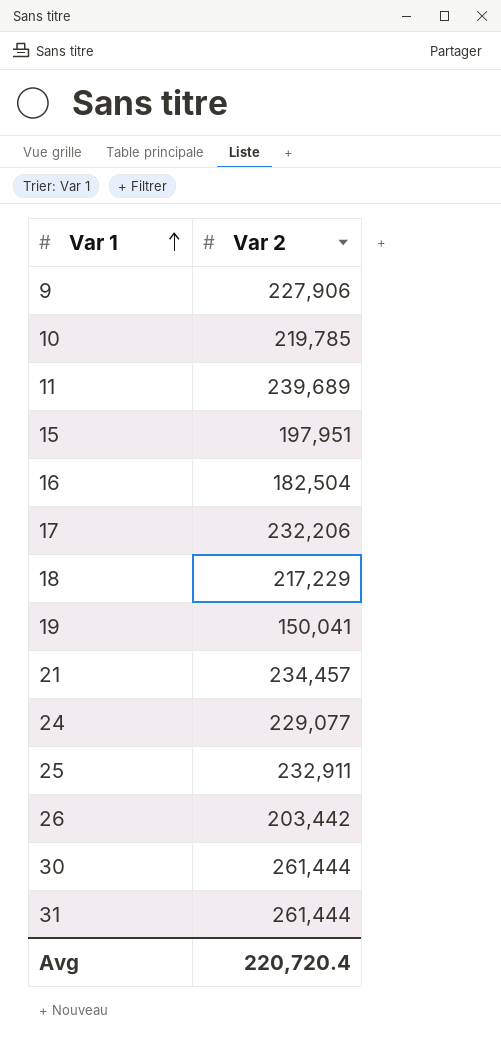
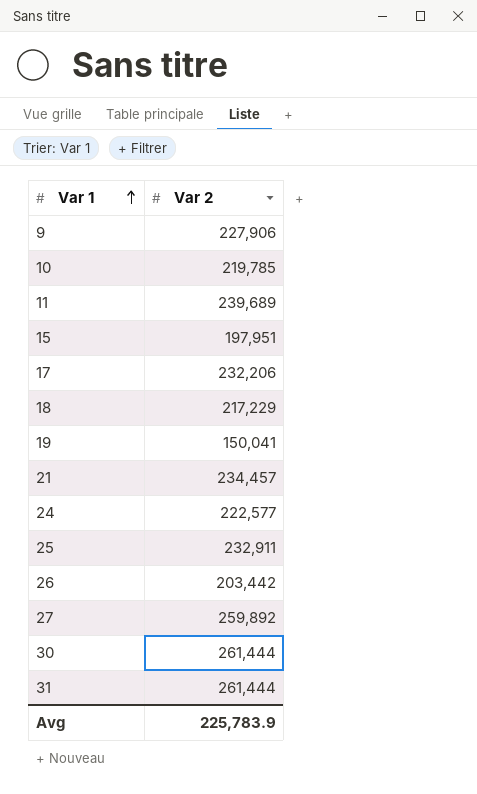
row 16: 182,504 -> none
24 | Var 2: 229,077 -> 222,577
row 27: none -> 259,892
Avg | Var 2: 220,720.4 -> 225,783.9

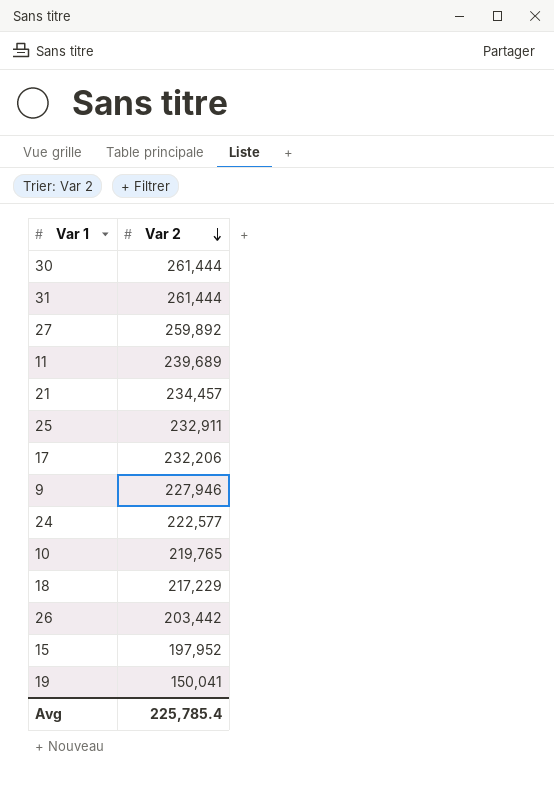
row order: Var 1 ascending -> Var 2 descending
9 | Var 2: 227,906 -> 227,946
10 | Var 2: 219,785 -> 219,765
15 | Var 2: 197,951 -> 197,952
Avg | Var 2: 225,783.9 -> 225,785.4

